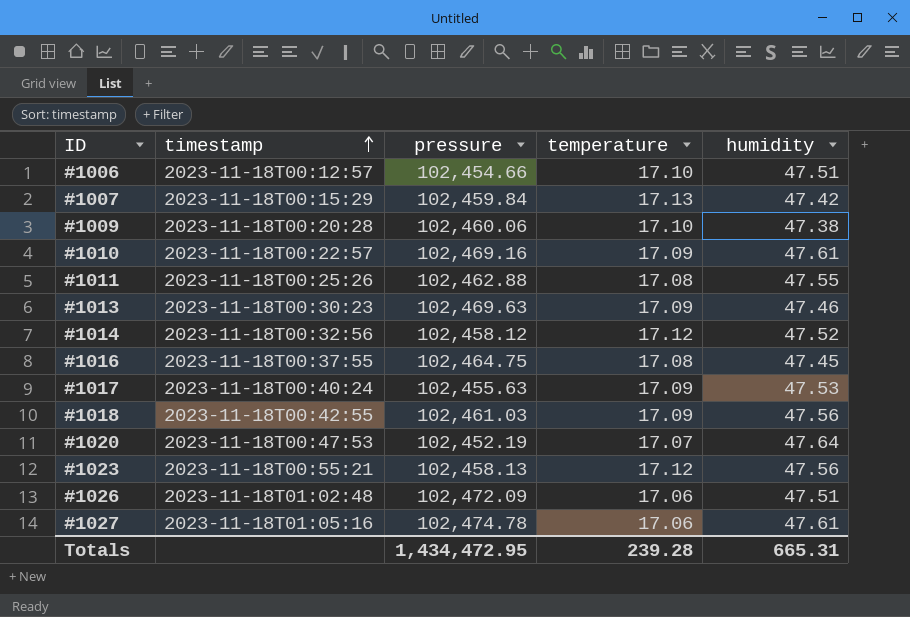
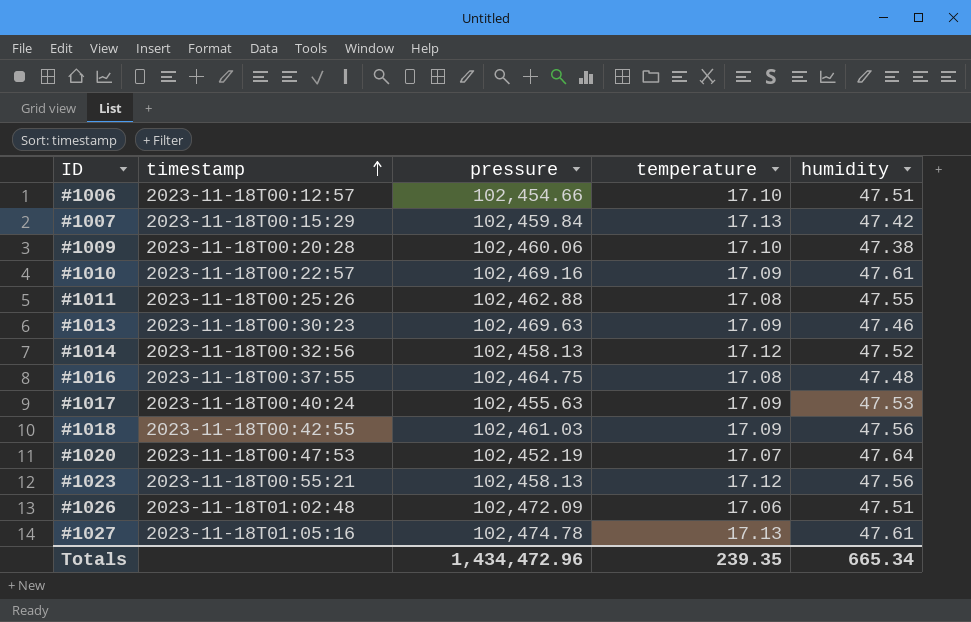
#1014 | pressure: 102,458.12 -> 102,458.13
#1016 | humidity: 47.45 -> 47.48
#1027 | temperature: 17.06 -> 17.13
Totals | pressure: 1,434,472.95 -> 1,434,472.96
Totals | temperature: 239.28 -> 239.35
Totals | humidity: 665.31 -> 665.34

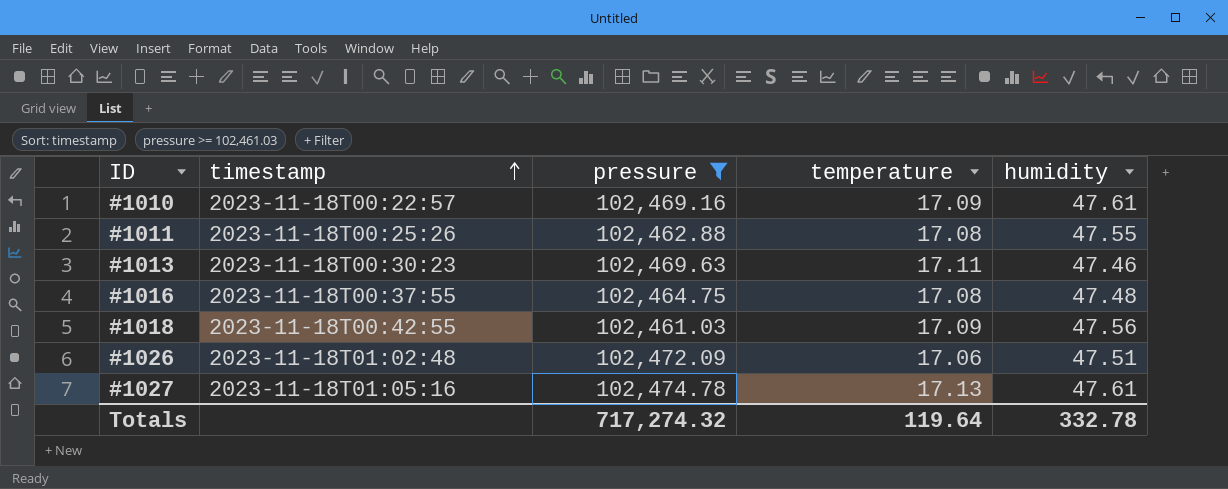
filter: none -> pressure >= 102,461.03
#1013 | temperature: 17.09 -> 17.11
Totals | pressure: 1,434,472.96 -> 717,274.32
Totals | temperature: 239.35 -> 119.64
Totals | humidity: 665.34 -> 332.78

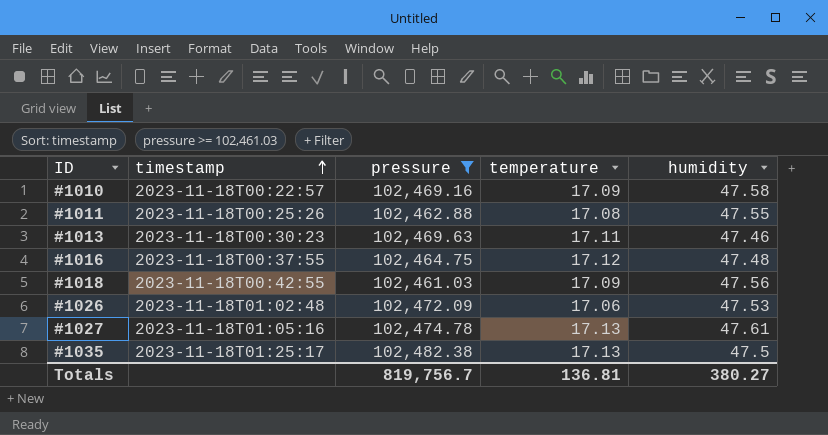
#1010 | humidity: 47.61 -> 47.58
#1016 | temperature: 17.08 -> 17.12
#1026 | humidity: 47.51 -> 47.53
row #1035: none -> 2023-11-18T01:25:17 | 102,482.38 | 17.13 | 47.5
Totals | pressure: 717,274.32 -> 819,756.7
Totals | temperature: 119.64 -> 136.81
Totals | humidity: 332.78 -> 380.27

